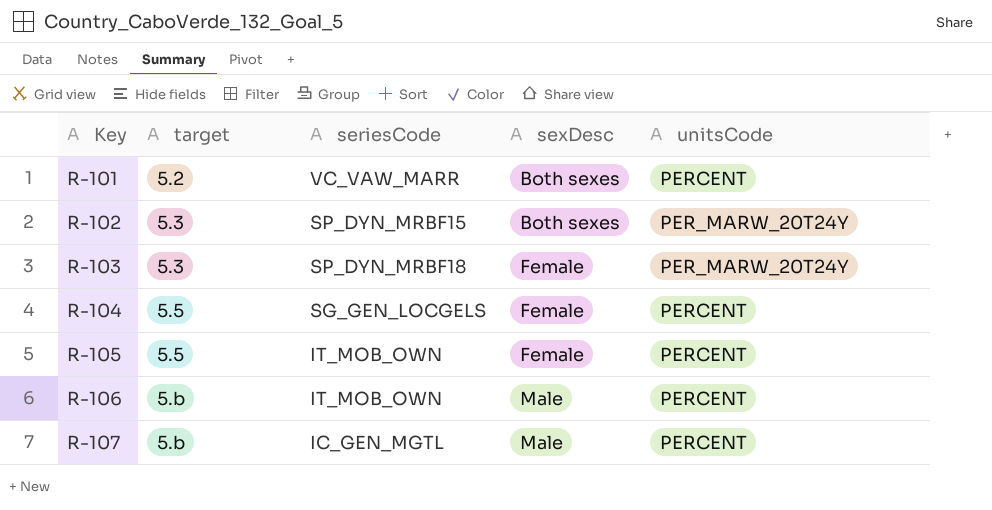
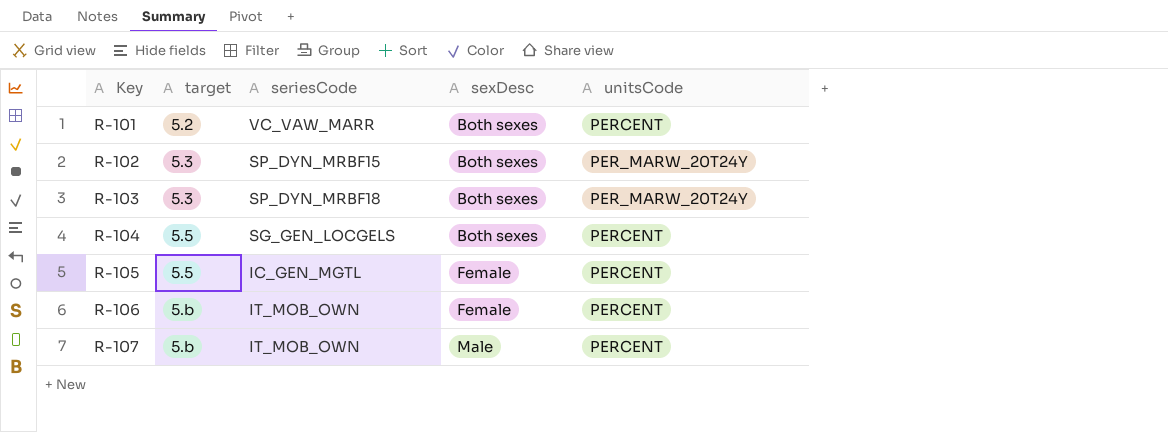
R-103 | sexDesc: Female -> Both sexes
R-104 | sexDesc: Female -> Both sexes
R-105 | seriesCode: IT_MOB_OWN -> IC_GEN_MGTL
R-106 | sexDesc: Male -> Female
R-107 | seriesCode: IC_GEN_MGTL -> IT_MOB_OWN

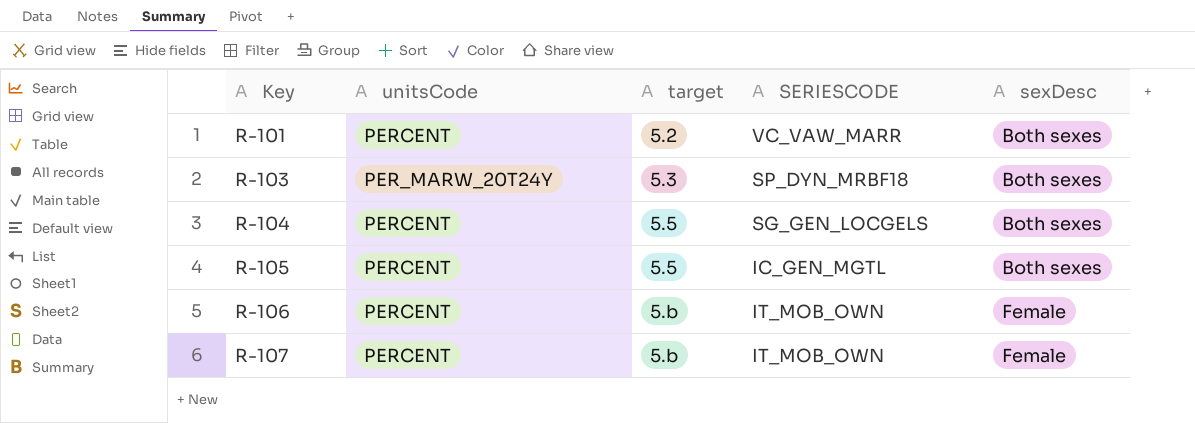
column unitsCode | position: 5 -> 2
column name: seriesCode -> SERIESCODE
row R-102: 5.3 | SP_DYN_MRBF15 | Both sexes | PER_MARW_20T24Y -> none
R-105 | sexDesc: Female -> Both sexes
R-107 | sexDesc: Male -> Female

